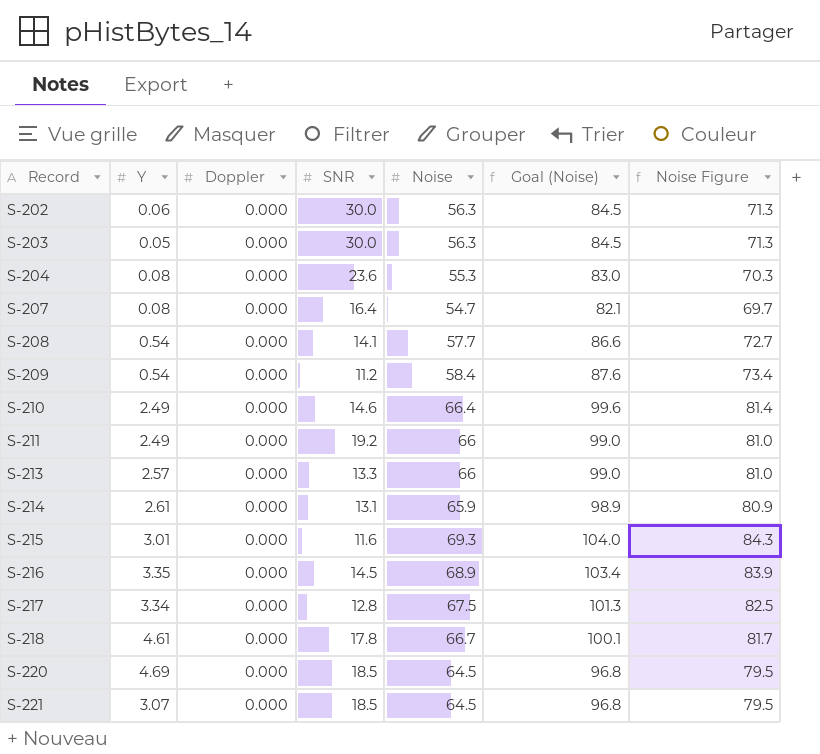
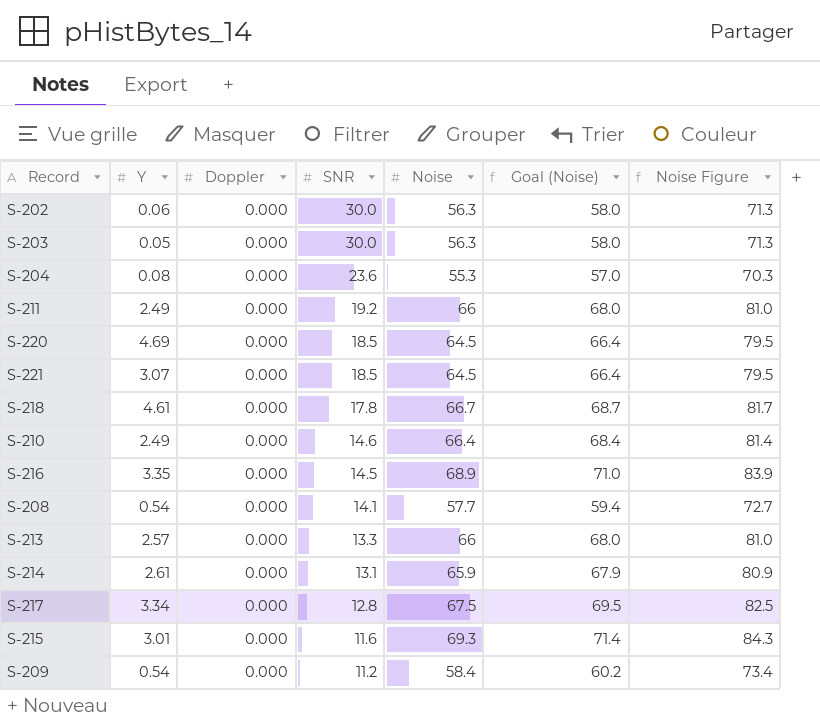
row order: Record ascending -> SNR descending
column Goal (Noise) | formula: [Noise] * 1.5 -> [Noise] * 1.03
row S-207: 0.08 | 0.000 | 16.4 | 54.7 | 82.1 | 69.7 -> none

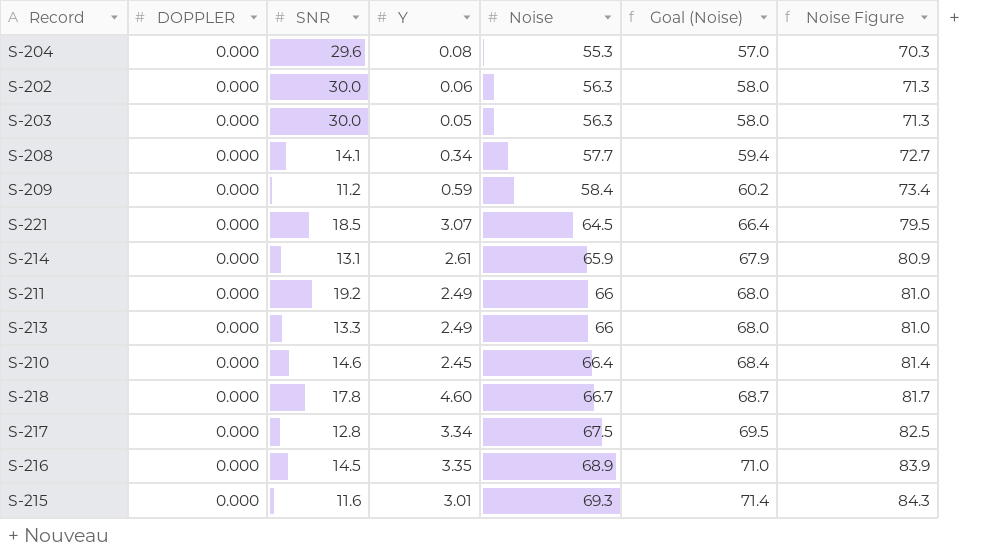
row order: SNR descending -> Noise ascending
column name: Doppler -> DOPPLER
column Y | position: 2 -> 4
row S-220: 4.69 | 0.000 | 18.5 | 64.5 | 66.4 | 79.5 -> none
S-204 | SNR: 23.6 -> 29.6
S-208 | Y: 0.54 -> 0.34
S-209 | Y: 0.54 -> 0.59
S-213 | Y: 2.57 -> 2.49
S-210 | Y: 2.49 -> 2.45
S-218 | Y: 4.61 -> 4.60

